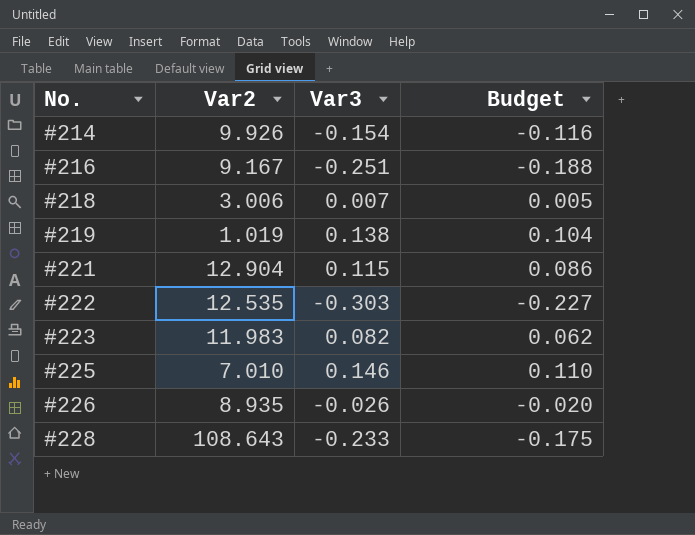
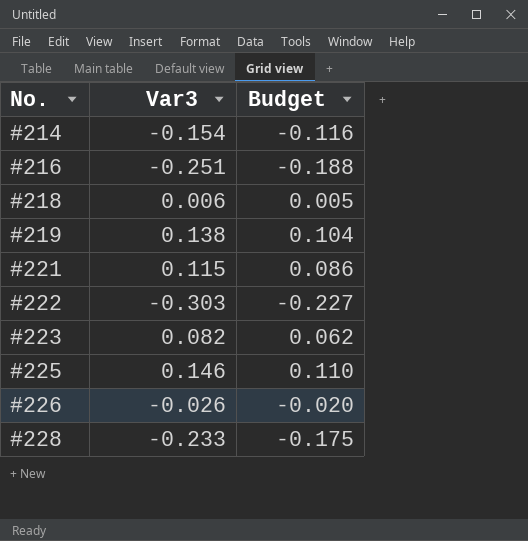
column Var2 | position: 2 -> none
#218 | Var3: 0.007 -> 0.006

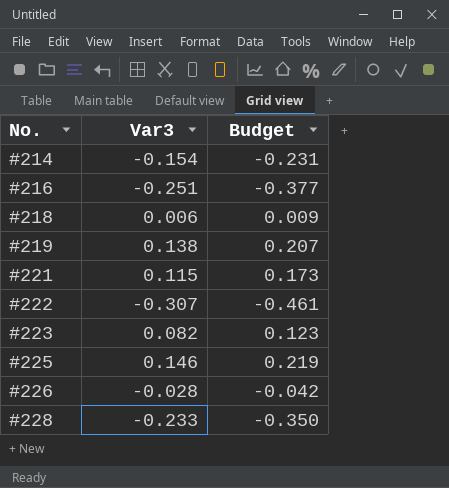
column Budget | formula: [Var3] * 0.75 -> [Var3] * 1.5
#222 | Var3: -0.303 -> -0.307
#226 | Var3: -0.026 -> -0.028

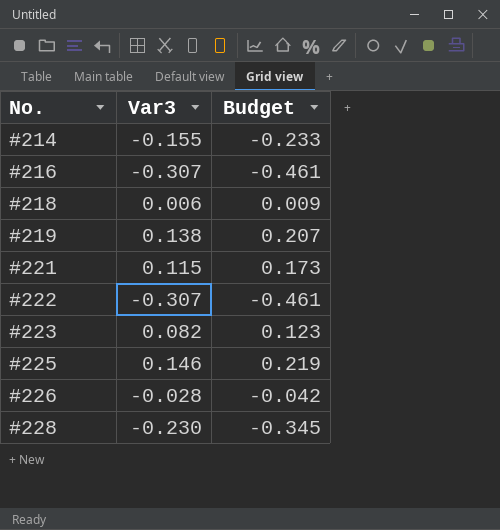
#214 | Var3: -0.154 -> -0.155
#214 | Budget: -0.231 -> -0.233
#216 | Var3: -0.251 -> -0.307
#216 | Budget: -0.377 -> -0.461
#228 | Var3: -0.233 -> -0.230
#228 | Budget: -0.350 -> -0.345

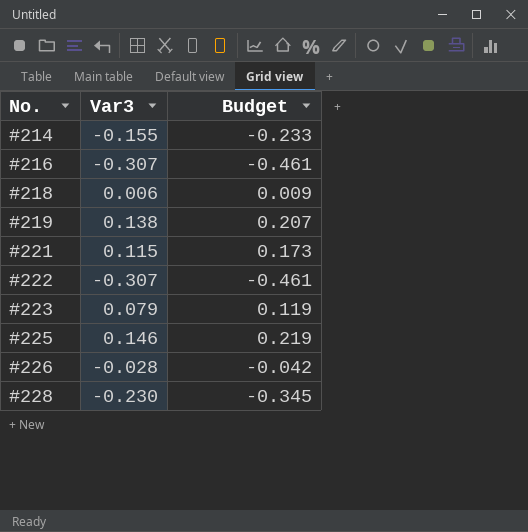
#223 | Var3: 0.082 -> 0.079
#223 | Budget: 0.123 -> 0.119

